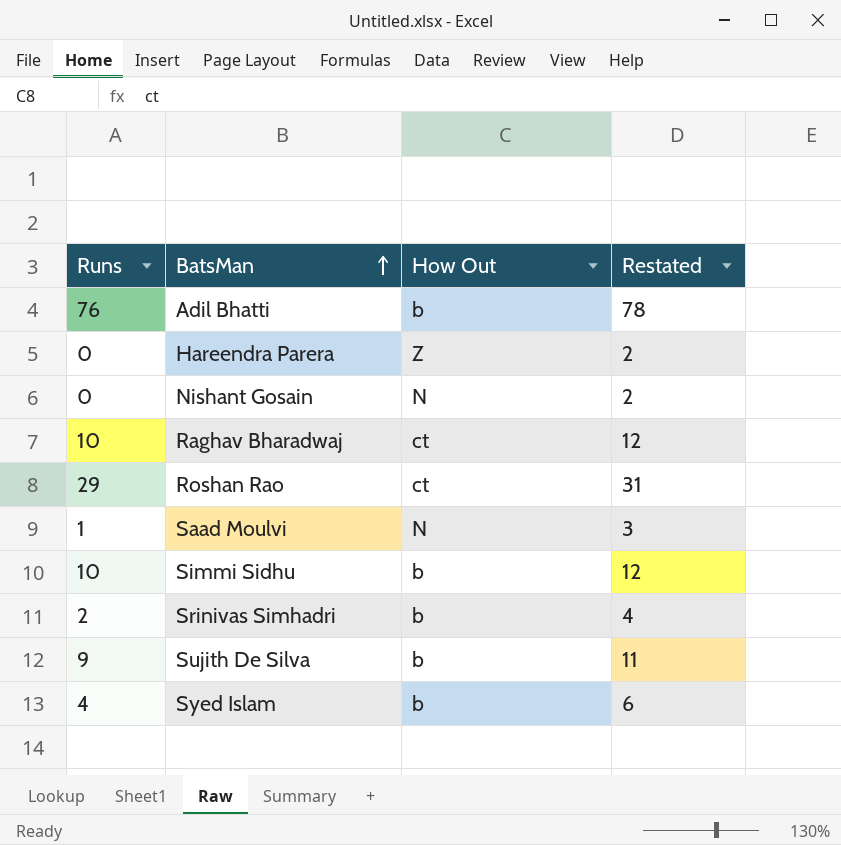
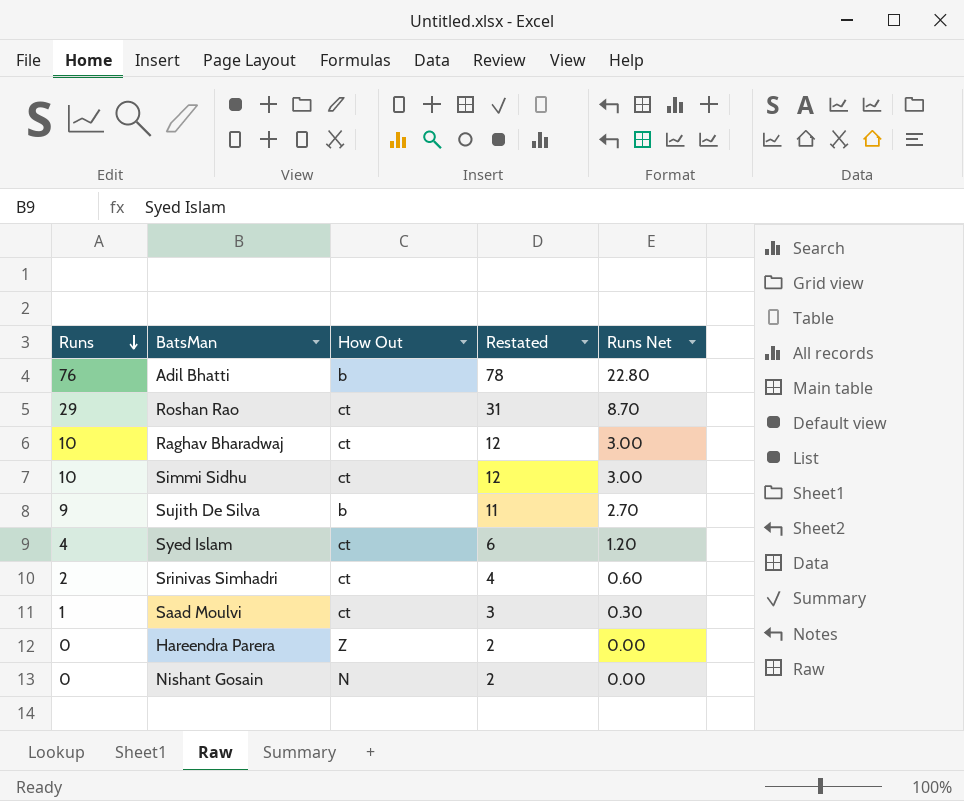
row order: BatsMan ascending -> Runs descending
column Runs Net | formula: none -> [Runs] * 0.3
Simmi Sidhu | How Out: b -> ct
Syed Islam | How Out: b -> ct
Srinivas Simhadri | How Out: b -> ct
Saad Moulvi | How Out: N -> ct

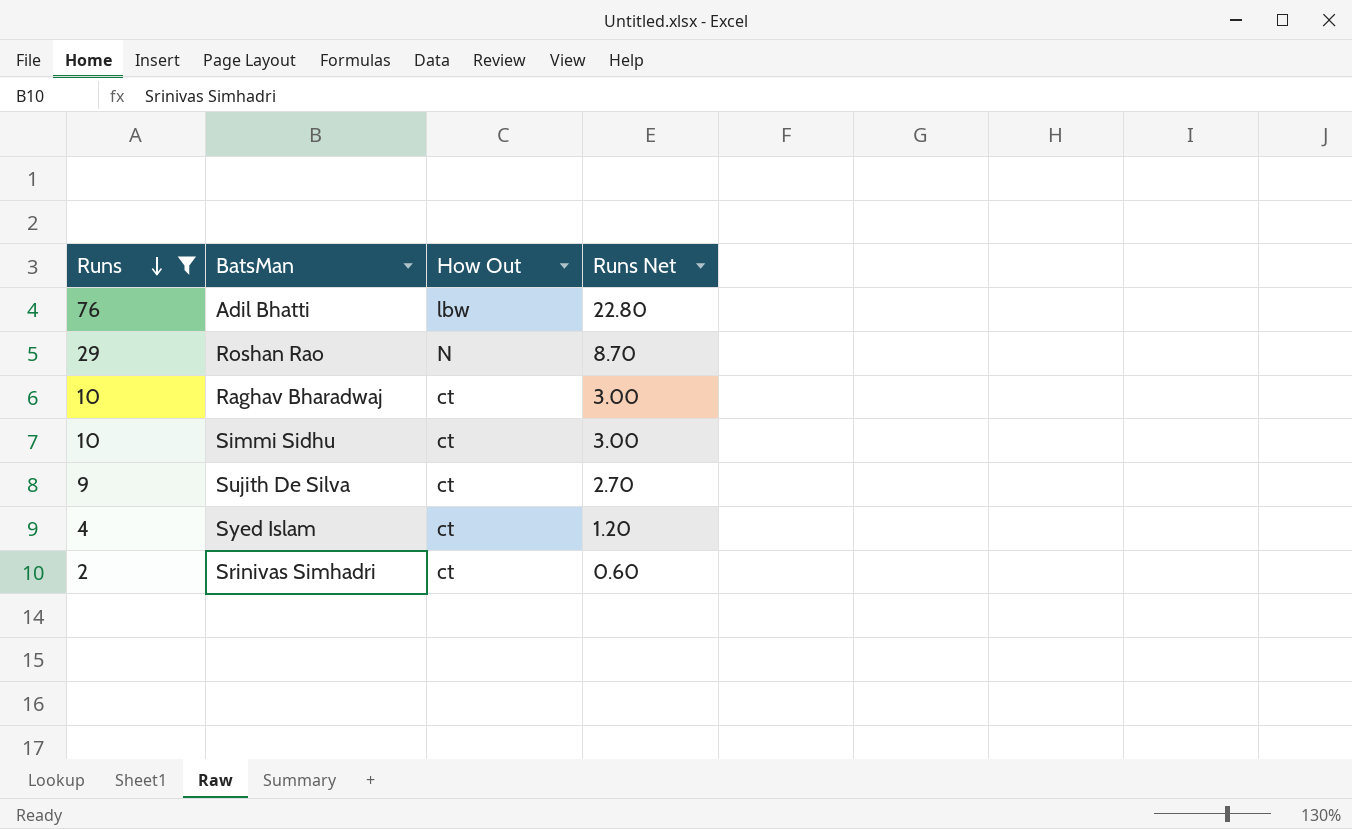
filter: none -> Runs >= 2
column Restated | formula: [Runs] + 2 -> none
Adil Bhatti | How Out: b -> lbw
Roshan Rao | How Out: ct -> N
Sujith De Silva | How Out: b -> ct

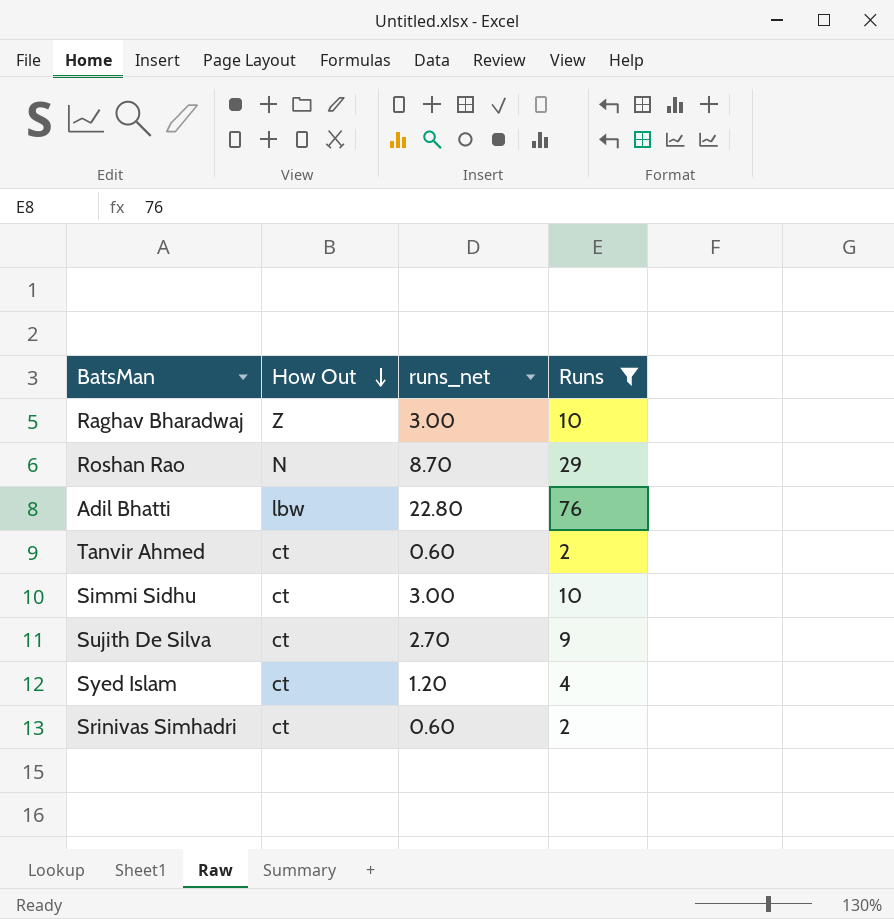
row order: Runs descending -> How Out descending
column name: Runs Net -> runs_net
column Runs | position: 1 -> 4
Raghav Bharadwaj | How Out: ct -> Z
row Tanvir Ahmed: none -> ct | 0.60 | 2

